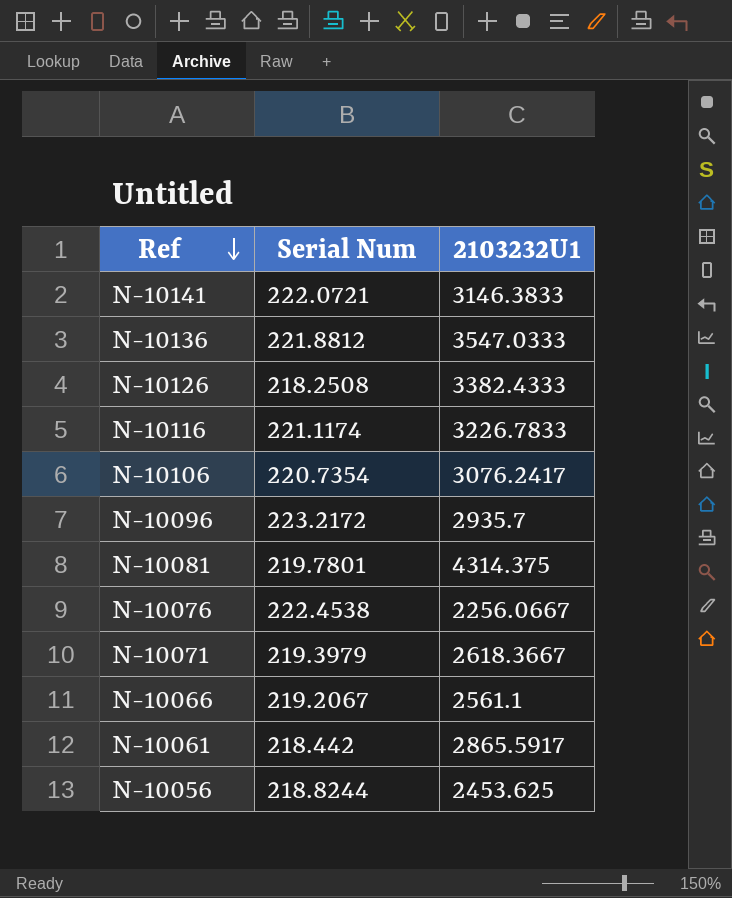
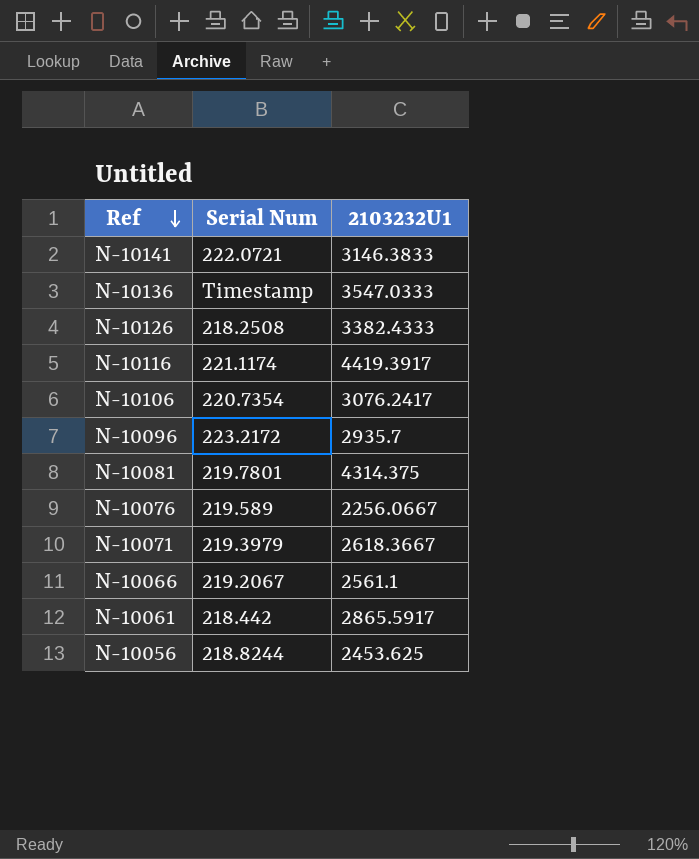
N-10136 | Serial Num: 221.8812 -> Timestamp
N-10116 | 2103232U1: 3226.7833 -> 4419.3917
N-10076 | Serial Num: 222.4538 -> 219.589

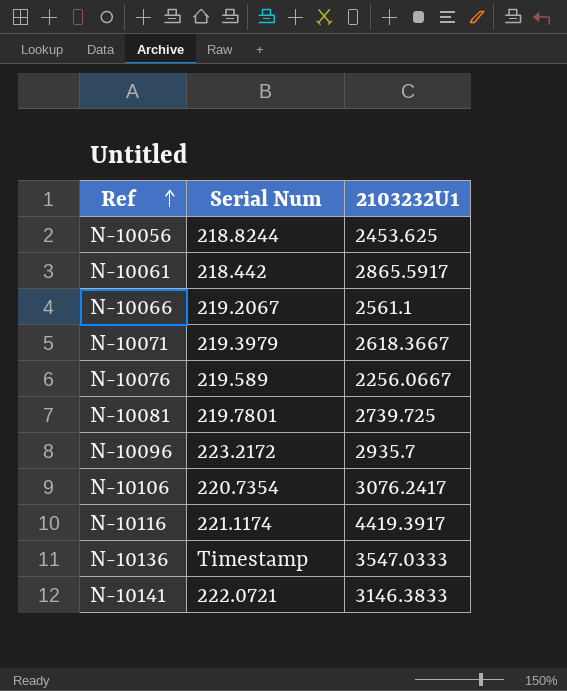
row order: Ref descending -> Ref ascending
row N-10126: 218.2508 | 3382.4333 -> none
N-10081 | 2103232U1: 4314.375 -> 2739.725

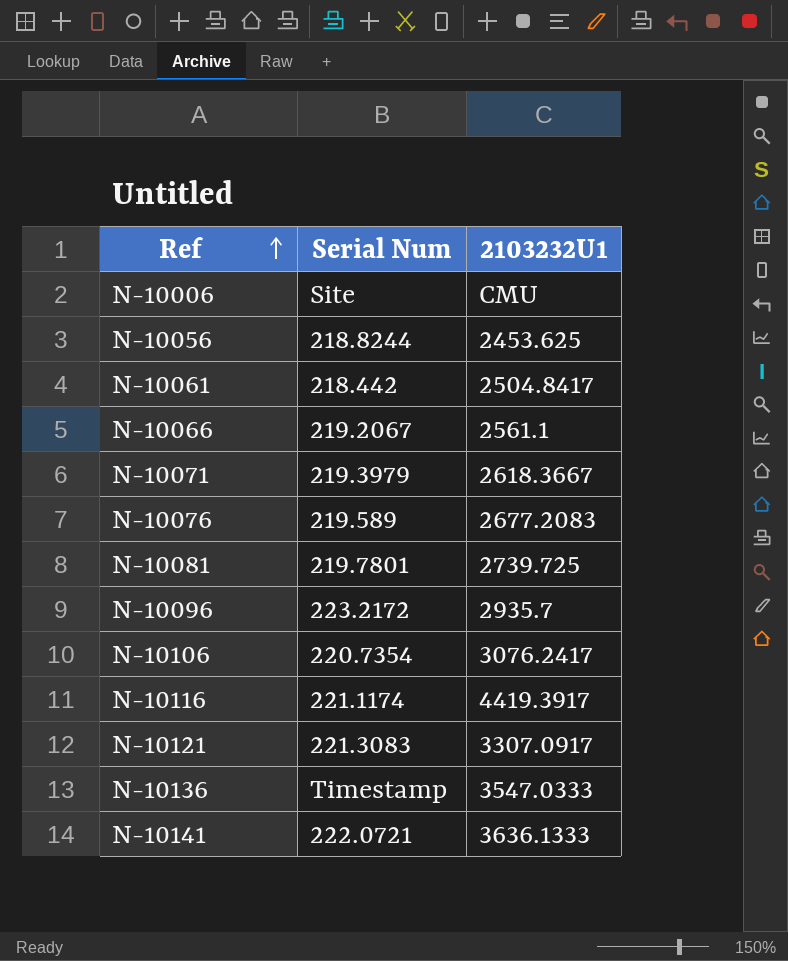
row N-10006: none -> Site | CMU
N-10061 | 2103232U1: 2865.5917 -> 2504.8417
N-10076 | 2103232U1: 2256.0667 -> 2677.2083
row N-10121: none -> 221.3083 | 3307.0917
N-10141 | 2103232U1: 3146.3833 -> 3636.1333

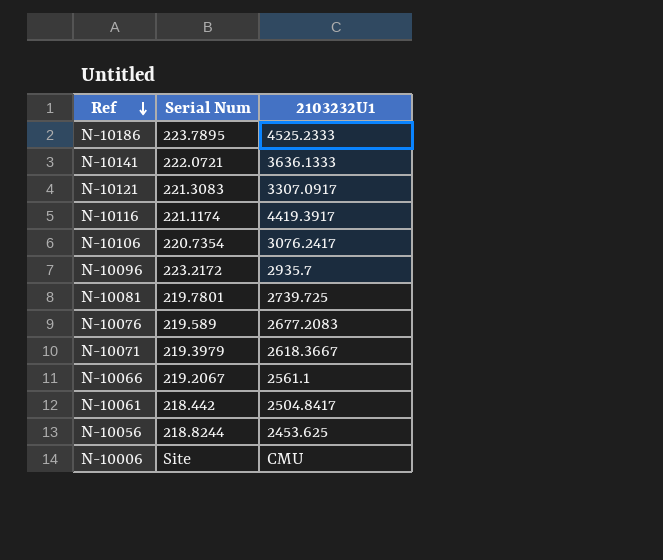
row order: Ref ascending -> Ref descending
row N-10136: Timestamp | 3547.0333 -> none
row N-10186: none -> 223.7895 | 4525.2333

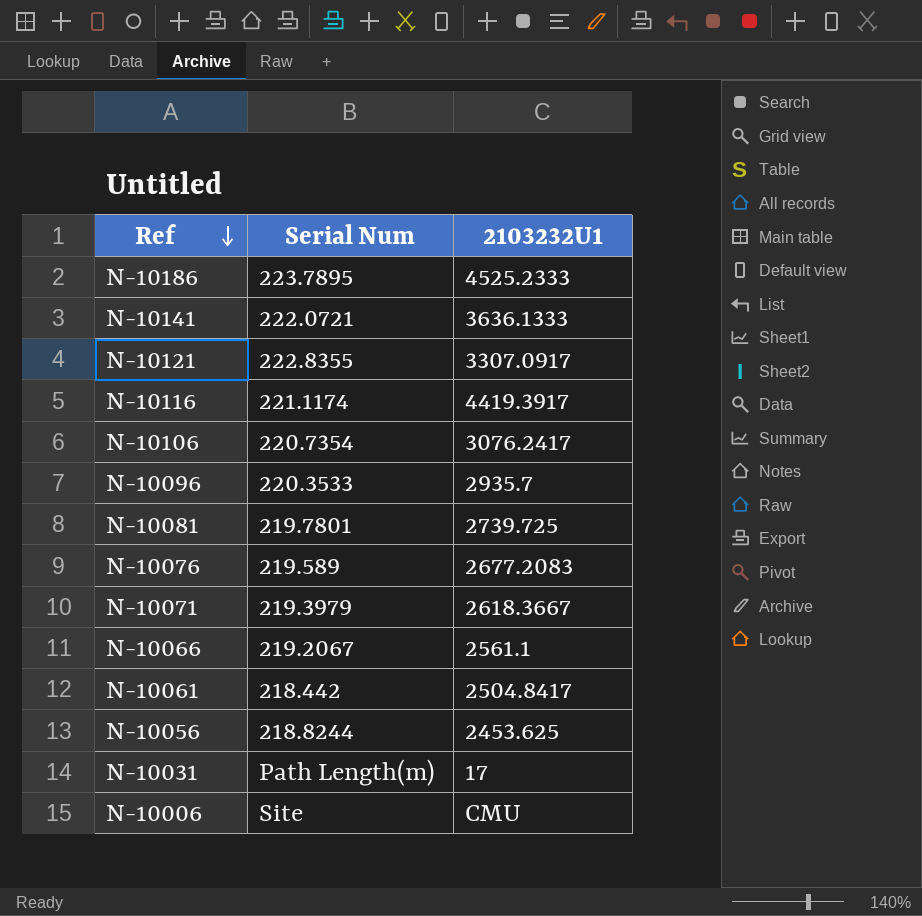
N-10121 | Serial Num: 221.3083 -> 222.8355
N-10096 | Serial Num: 223.2172 -> 220.3533
row N-10031: none -> Path Length(m) | 17

